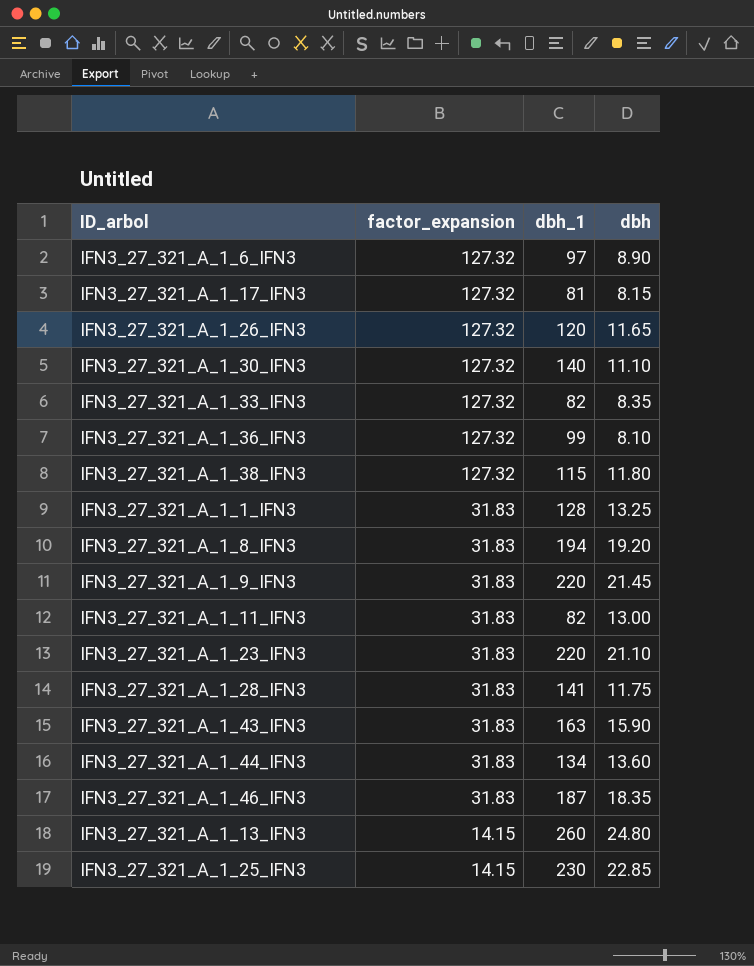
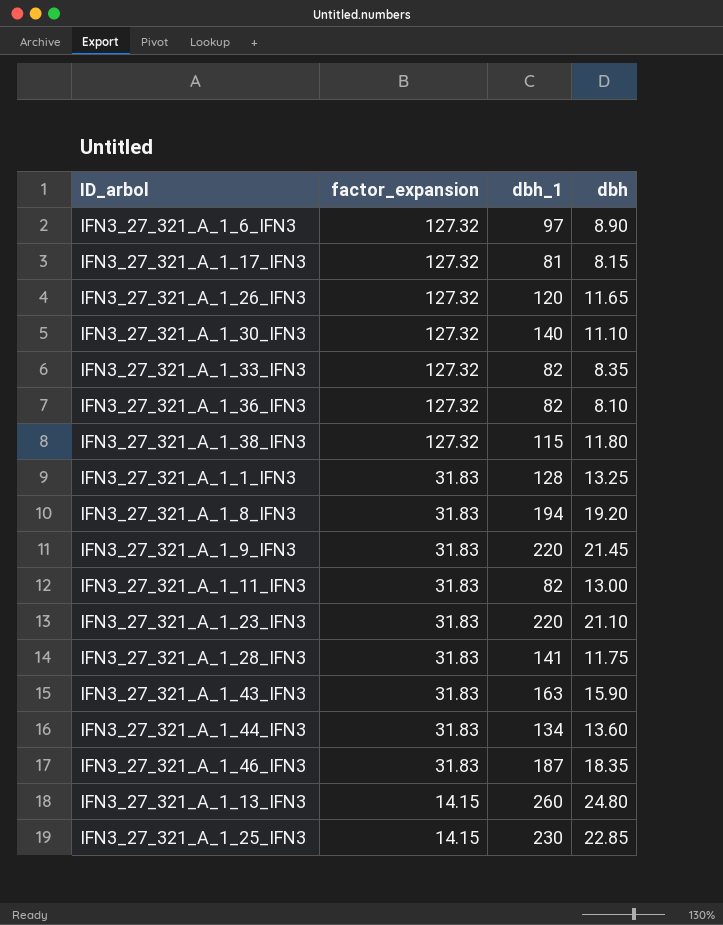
IFN3_27_321_A_1_36_IFN3 | dbh_1: 99 -> 82

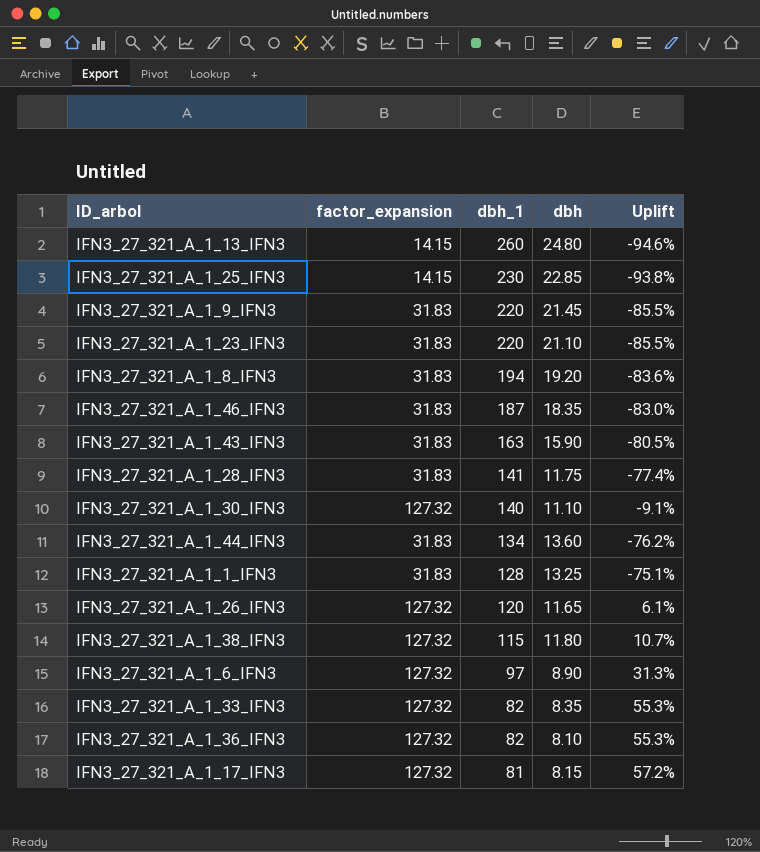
row order: factor_expansion descending -> dbh_1 descending
column Uplift | formula: none -> ([factor_expansion] - [dbh_1]) / [dbh_1]
row IFN3_27_321_A_1_11_IFN3: 31.83 | 82 | 13.00 -> none

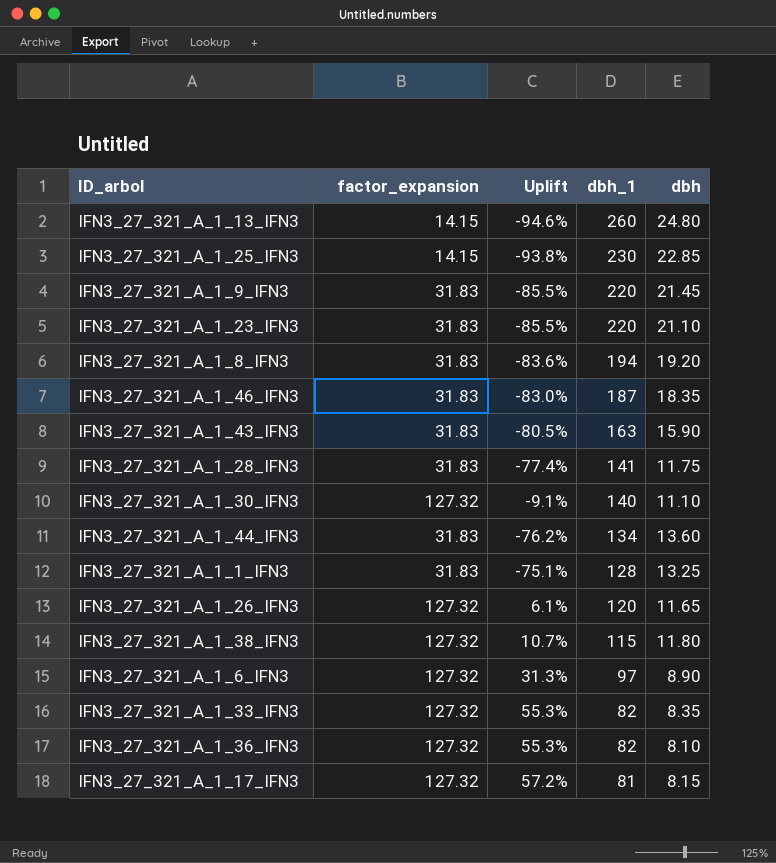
column Uplift | position: 5 -> 3

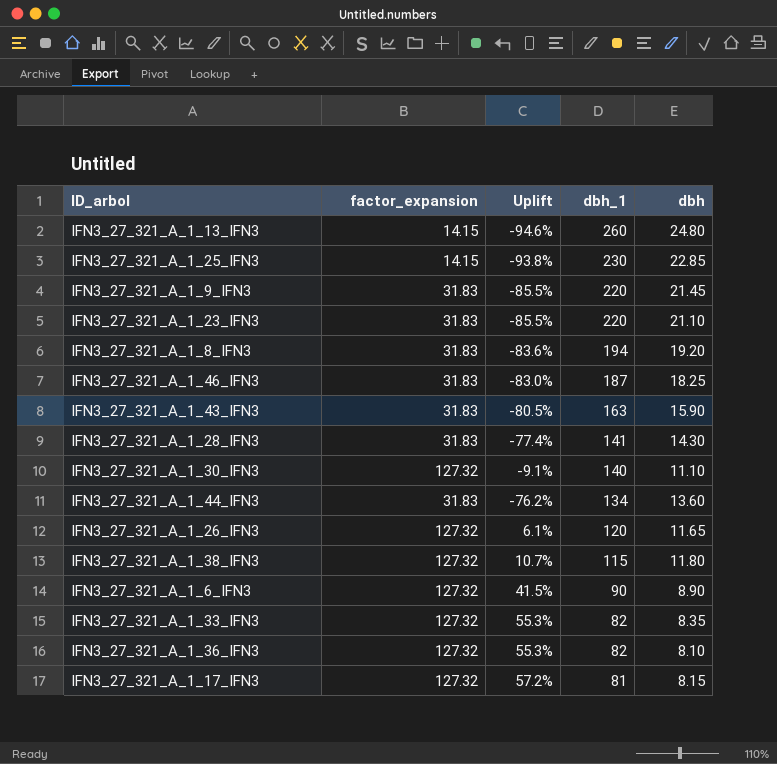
row IFN3_27_321_A_1_1_IFN3: 31.83 | -75.1% | 128 | 13.25 -> none
IFN3_27_321_A_1_46_IFN3 | dbh: 18.35 -> 18.25
IFN3_27_321_A_1_28_IFN3 | dbh: 11.75 -> 14.30
IFN3_27_321_A_1_6_IFN3 | Uplift: 31.3% -> 41.5%
IFN3_27_321_A_1_6_IFN3 | dbh_1: 97 -> 90

